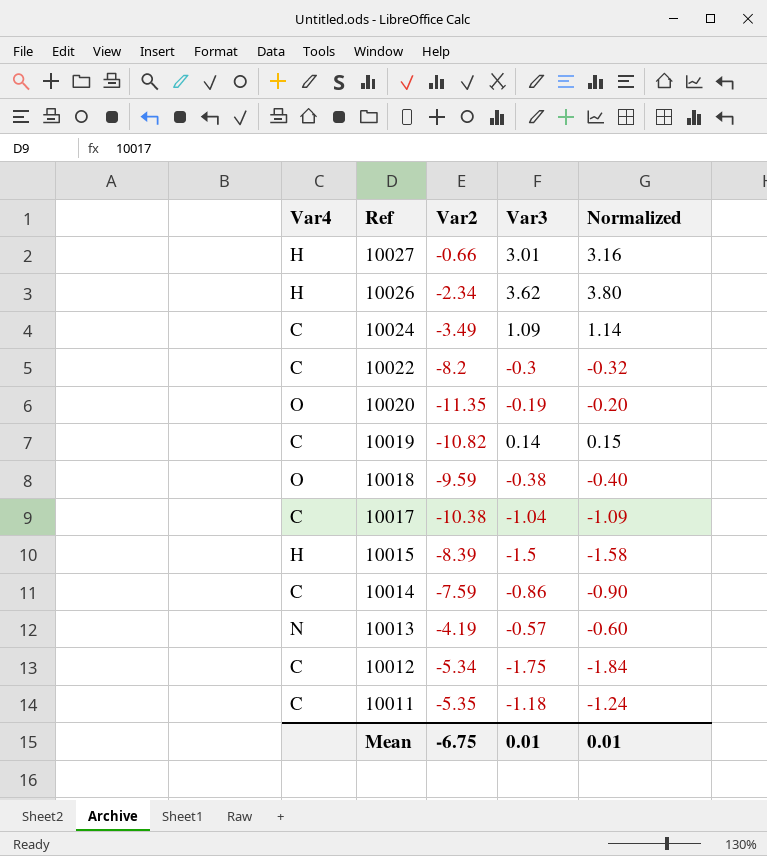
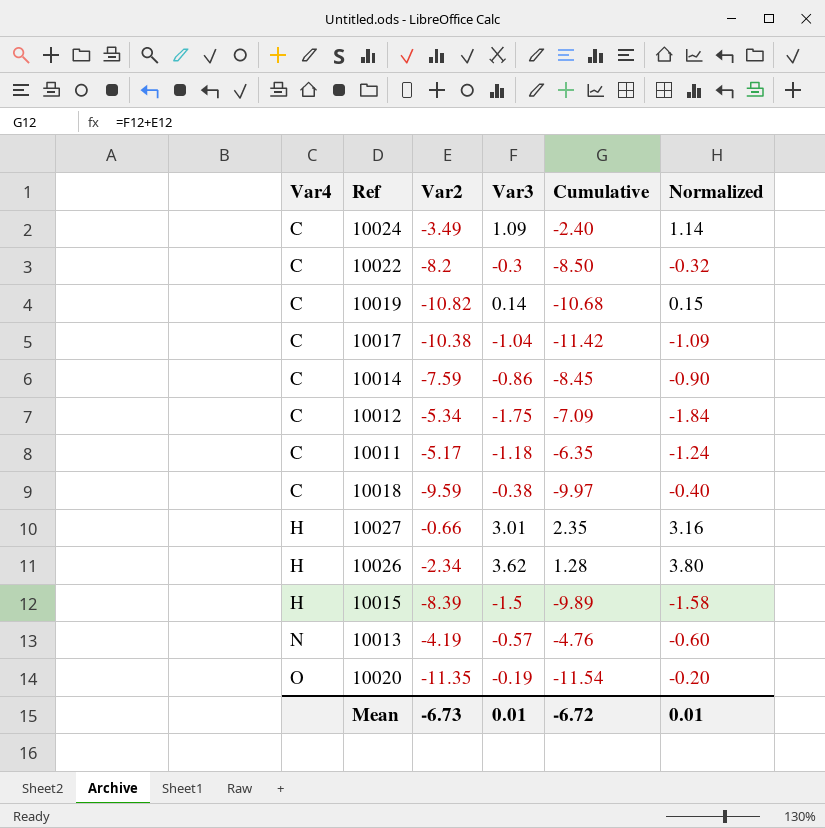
row order: Ref descending -> Var4 ascending
column Cumulative | formula: none -> [Var2] + [Var3]
10011 | Var2: -5.35 -> -5.17
10018 | Var4: O -> C
Mean | Var2: -6.75 -> -6.73

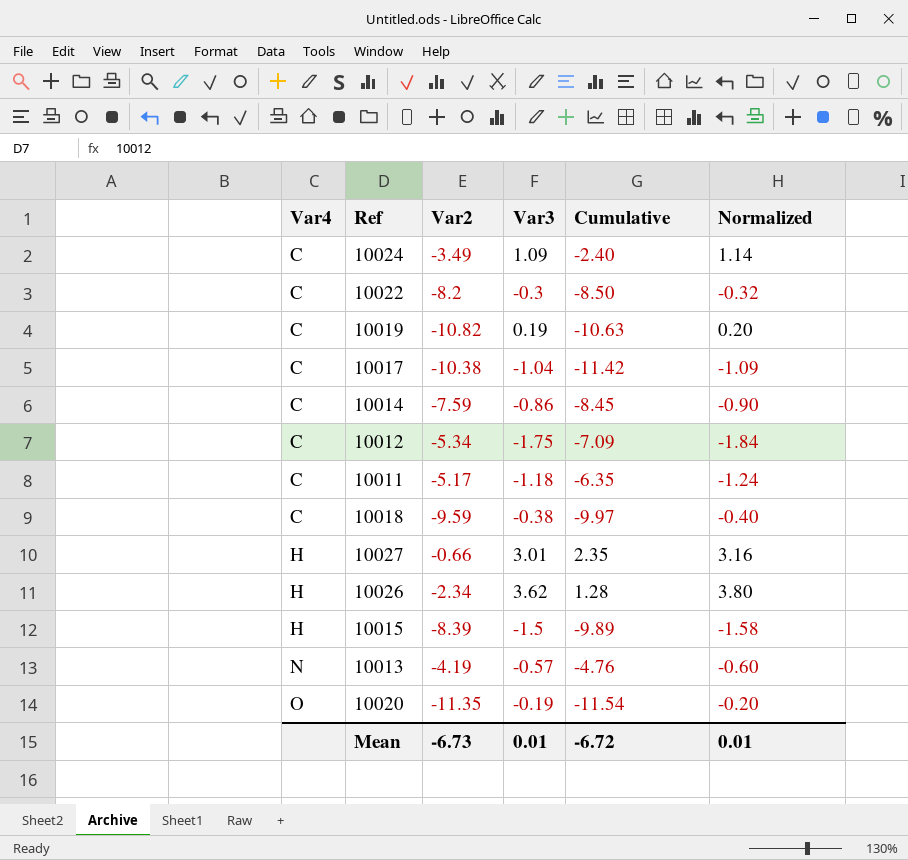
10019 | Var3: 0.14 -> 0.19
10019 | Cumulative: -10.68 -> -10.63
10019 | Normalized: 0.15 -> 0.20

